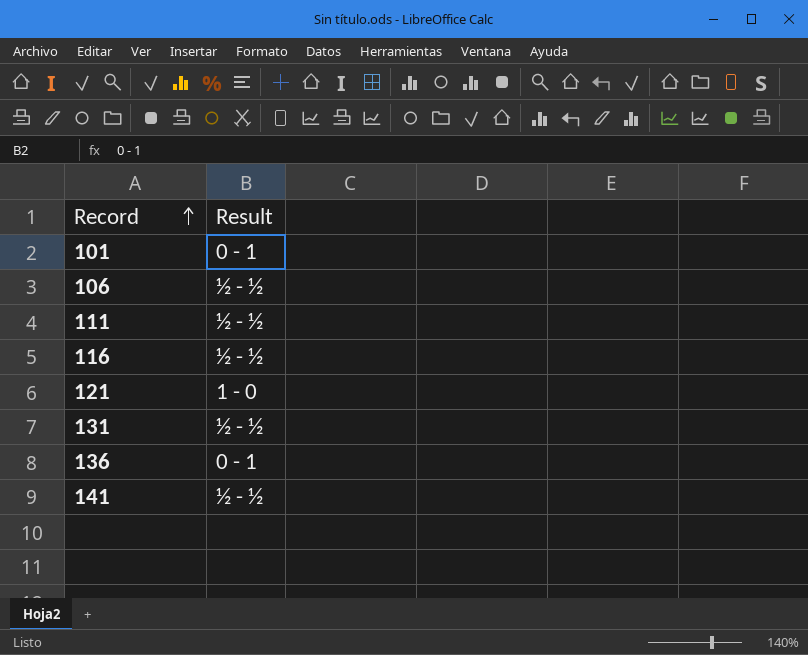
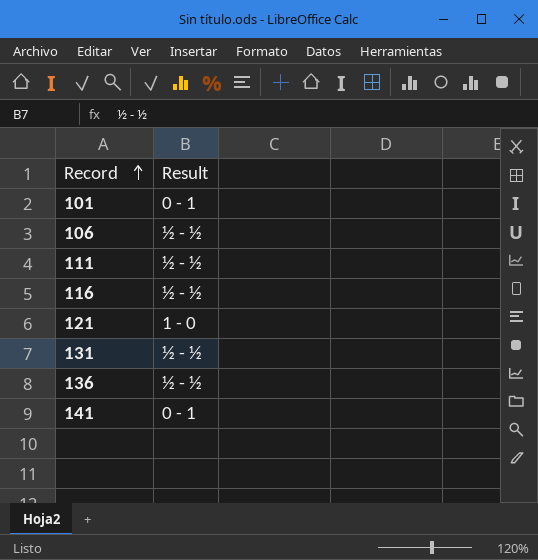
136 | Result: 0 - 1 -> ½ - ½
141 | Result: ½ - ½ -> 0 - 1

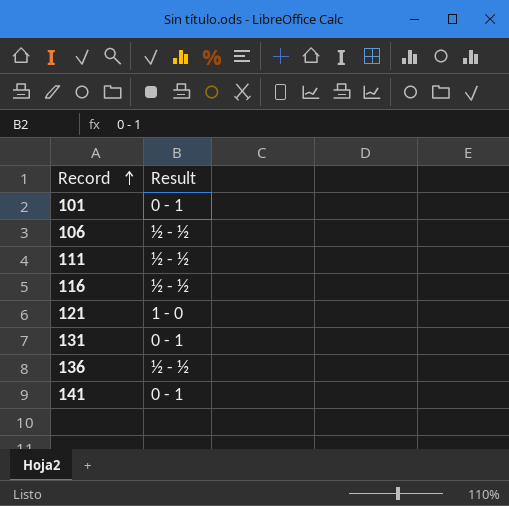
131 | Result: ½ - ½ -> 0 - 1

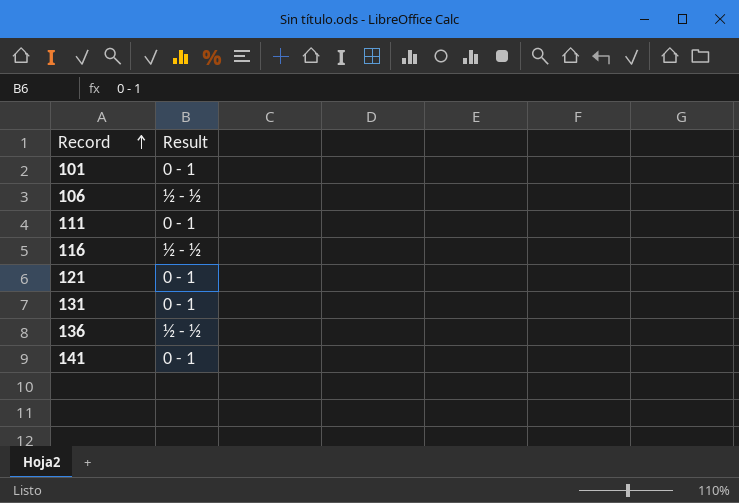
111 | Result: ½ - ½ -> 0 - 1
121 | Result: 1 - 0 -> 0 - 1

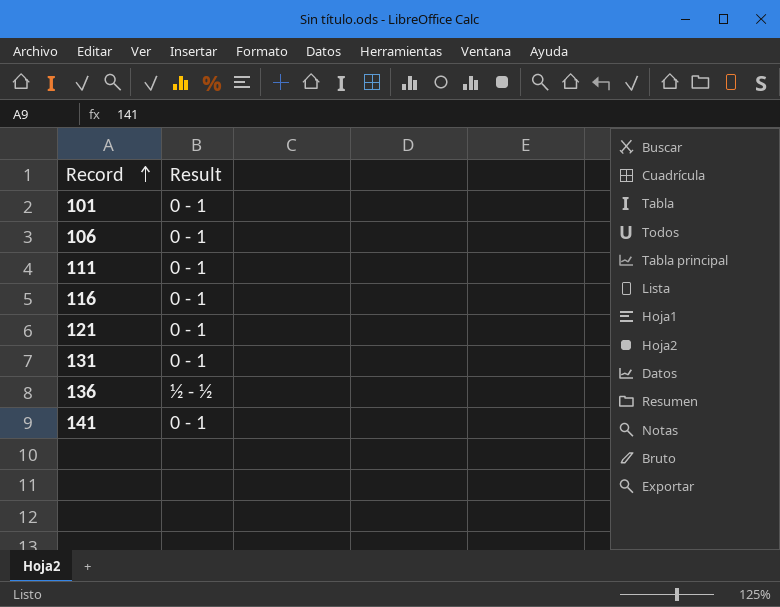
106 | Result: ½ - ½ -> 0 - 1
116 | Result: ½ - ½ -> 0 - 1

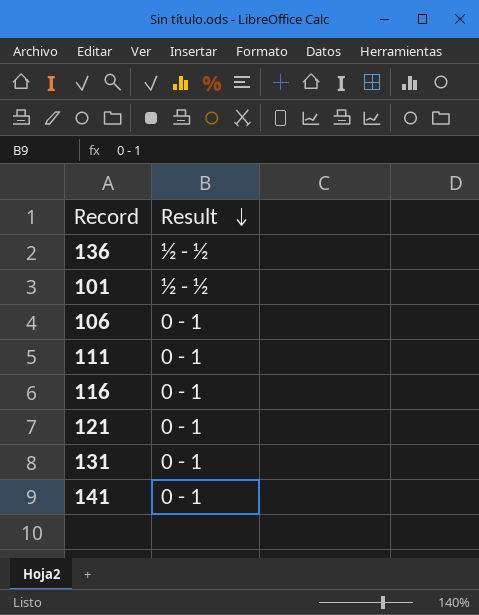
row order: Record ascending -> Result descending
101 | Result: 0 - 1 -> ½ - ½

